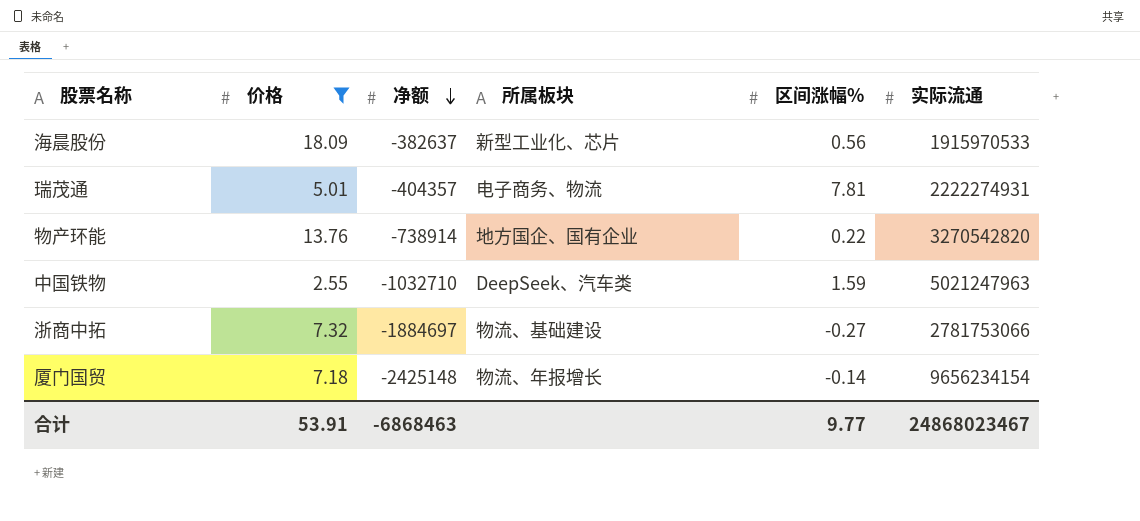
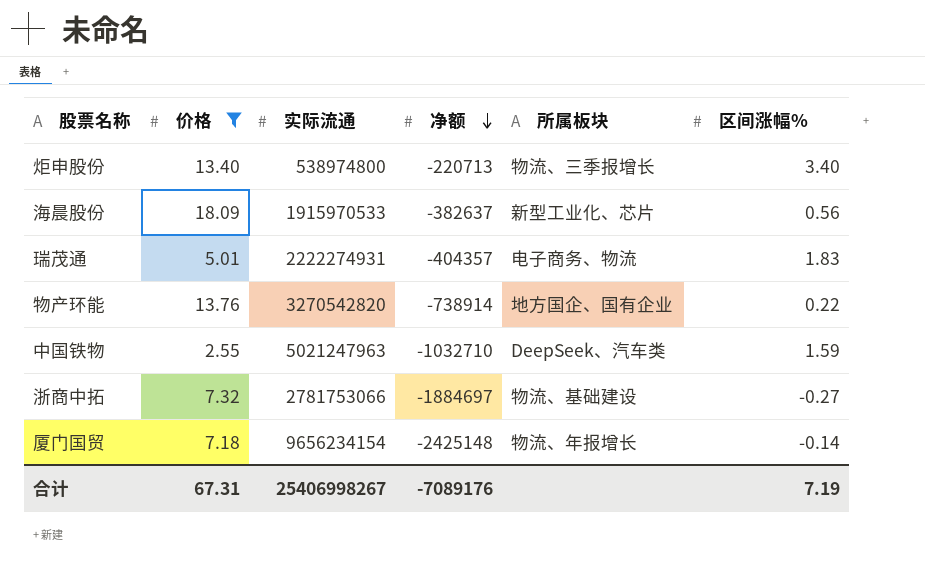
column 实际流通 | position: 6 -> 3
row 炬申股份: none -> 13.40 | 538974800 | -220713 | 物流、三季报增长 | 3.40
瑞茂通 | 区间涨幅%: 7.81 -> 1.83
合计 | 价格: 53.91 -> 67.31
合计 | 实际流通: 24868023467 -> 25406998267
合计 | 净额: -6868463 -> -7089176
合计 | 区间涨幅%: 9.77 -> 7.19

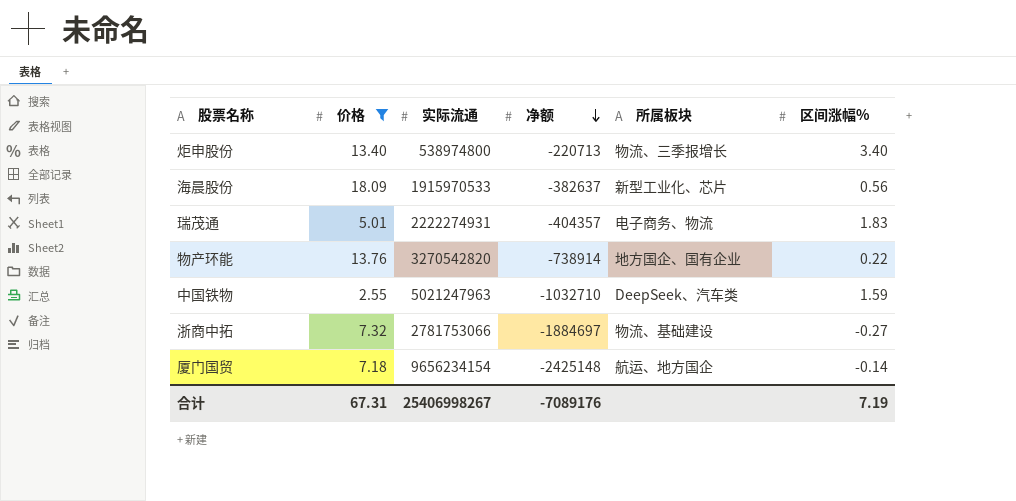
厦门国贸 | 所属板块: 物流、年报增长 -> 航运、地方国企

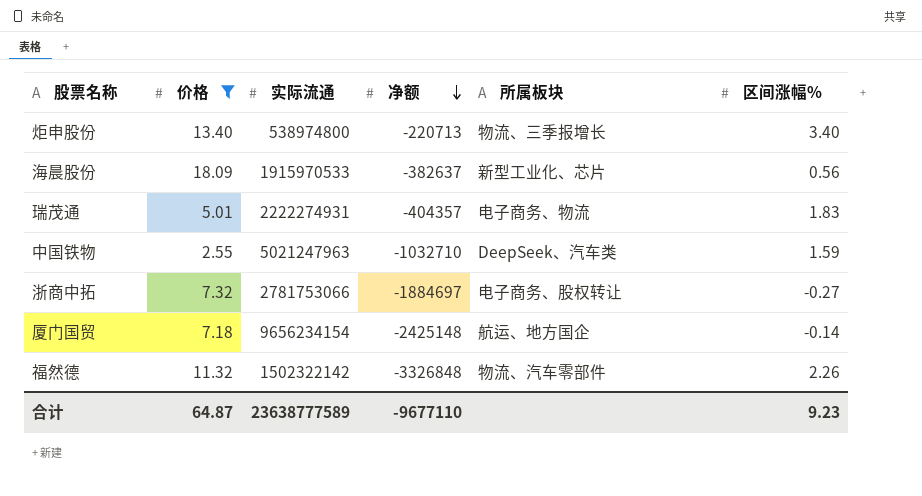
row 物产环能: 13.76 | 3270542820 | -738914 | 地方国企、国有企业 | 0.22 -> none
浙商中拓 | 所属板块: 物流、基础建设 -> 电子商务、股权转让
row 福然德: none -> 11.32 | 1502322142 | -3326848 | 物流、汽车零部件 | 2.26
合计 | 价格: 67.31 -> 64.87
合计 | 实际流通: 25406998267 -> 23638777589
合计 | 净额: -7089176 -> -9677110
合计 | 区间涨幅%: 7.19 -> 9.23

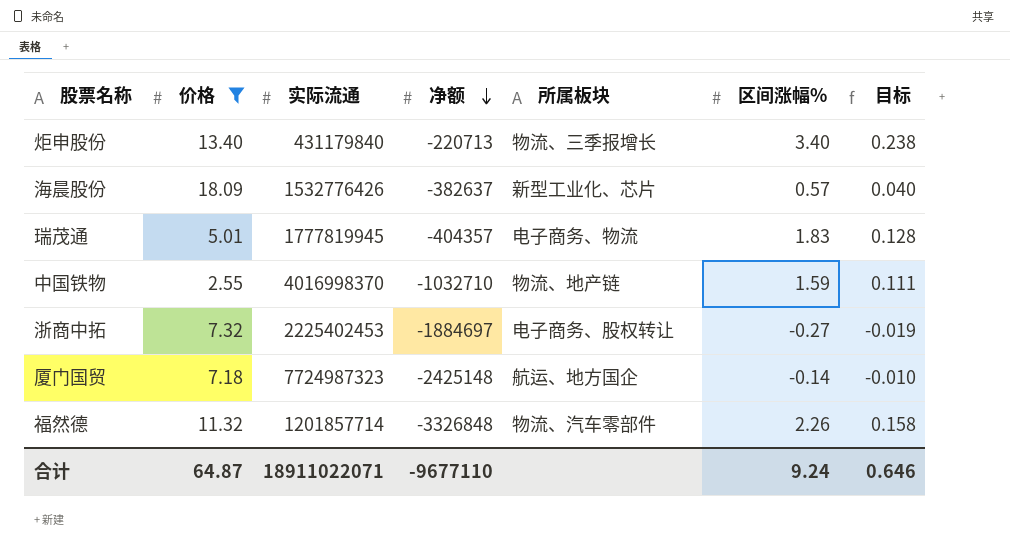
column 目标 | formula: none -> [区间涨幅%] * 0.07
炬申股份 | 实际流通: 538974800 -> 431179840
海晨股份 | 实际流通: 1915970533 -> 1532776426
海晨股份 | 区间涨幅%: 0.56 -> 0.57
瑞茂通 | 实际流通: 2222274931 -> 1777819945
中国铁物 | 实际流通: 5021247963 -> 4016998370
中国铁物 | 所属板块: DeepSeek、汽车类 -> 物流、地产链
浙商中拓 | 实际流通: 2781753066 -> 2225402453
厦门国贸 | 实际流通: 9656234154 -> 7724987323
福然德 | 实际流通: 1502322142 -> 1201857714
合计 | 实际流通: 23638777589 -> 18911022071
合计 | 区间涨幅%: 9.23 -> 9.24

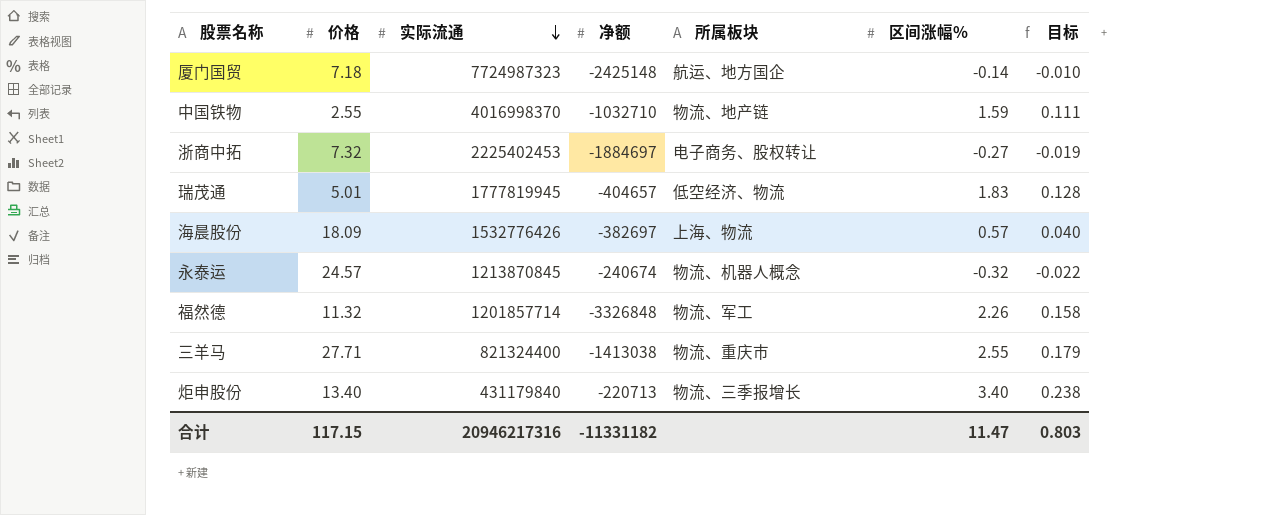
filter: 价格 <= 18.09 -> none
row order: 净额 descending -> 实际流通 descending
瑞茂通 | 净额: -404357 -> -404657
瑞茂通 | 所属板块: 电子商务、物流 -> 低空经济、物流
海晨股份 | 净额: -382637 -> -382697
海晨股份 | 所属板块: 新型工业化、芯片 -> 上海、物流
福然德 | 所属板块: 物流、汽车零部件 -> 物流、军工
合计 | 价格: 64.87 -> 117.15
合计 | 实际流通: 18911022071 -> 20946217316
合计 | 净额: -9677110 -> -11331182
合计 | 区间涨幅%: 9.24 -> 11.47
合计 | 目标: 0.646 -> 0.803

